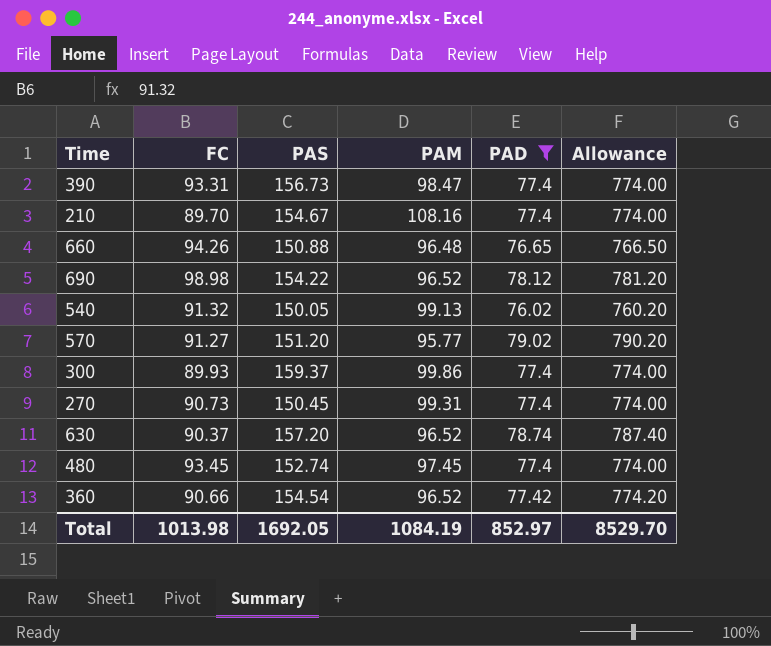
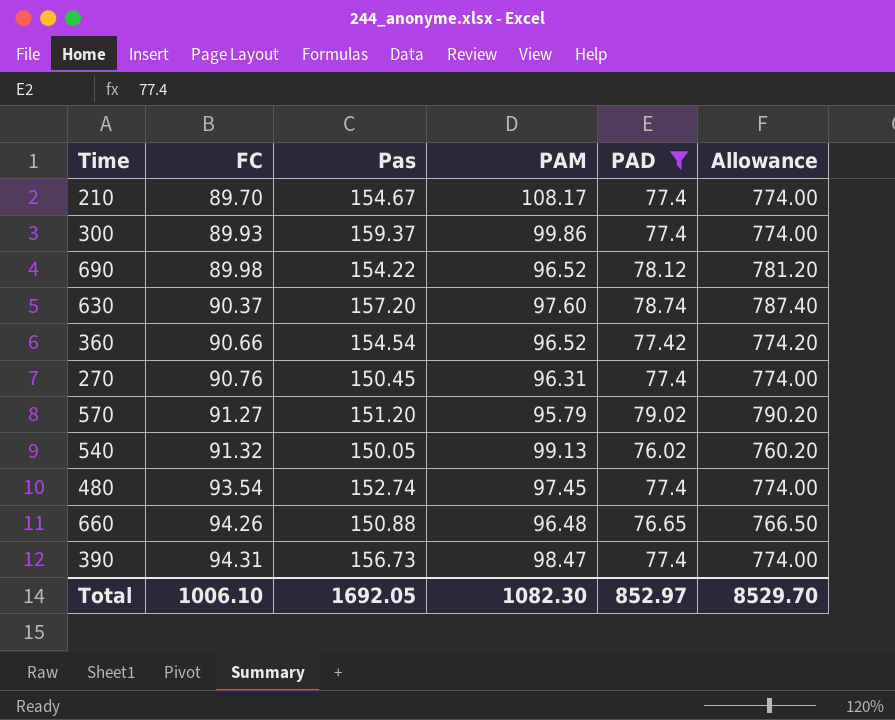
row order: none -> FC ascending
column name: PAS -> Pas
210 | PAM: 108.16 -> 108.17
690 | FC: 98.98 -> 89.98
630 | PAM: 96.52 -> 97.60
270 | FC: 90.73 -> 90.76
270 | PAM: 99.31 -> 96.31
570 | PAM: 95.77 -> 95.79
480 | FC: 93.45 -> 93.54
390 | FC: 93.31 -> 94.31
Total | FC: 1013.98 -> 1006.10
Total | PAM: 1084.19 -> 1082.30

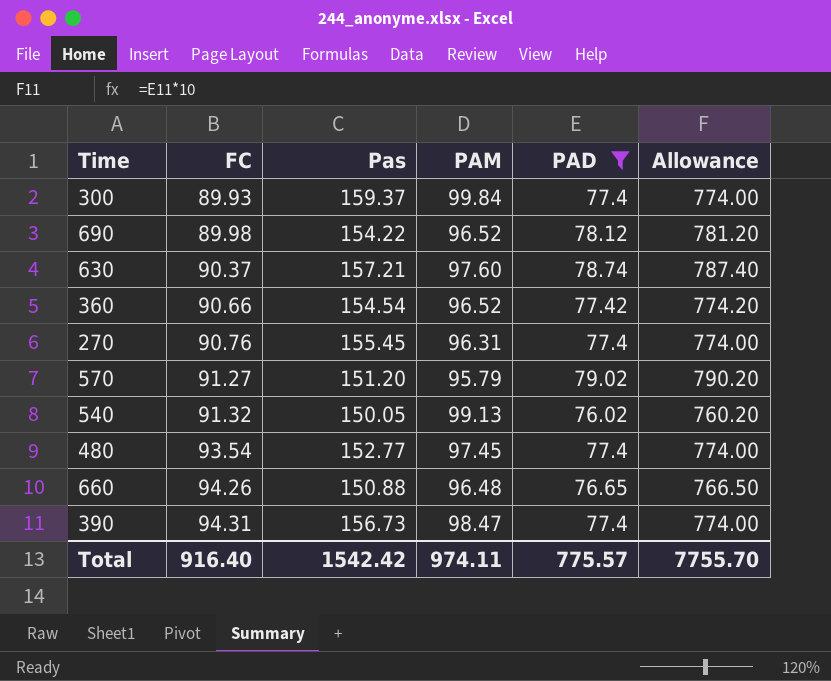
row 210: 89.70 | 154.67 | 108.17 | 77.4 | 774.00 -> none
300 | PAM: 99.86 -> 99.84
630 | Pas: 157.20 -> 157.21
270 | Pas: 150.45 -> 155.45
480 | Pas: 152.74 -> 152.77
Total | FC: 1006.10 -> 916.40
Total | Pas: 1692.05 -> 1542.42
Total | PAM: 1082.30 -> 974.11
Total | PAD: 852.97 -> 775.57
Total | Allowance: 8529.70 -> 7755.70

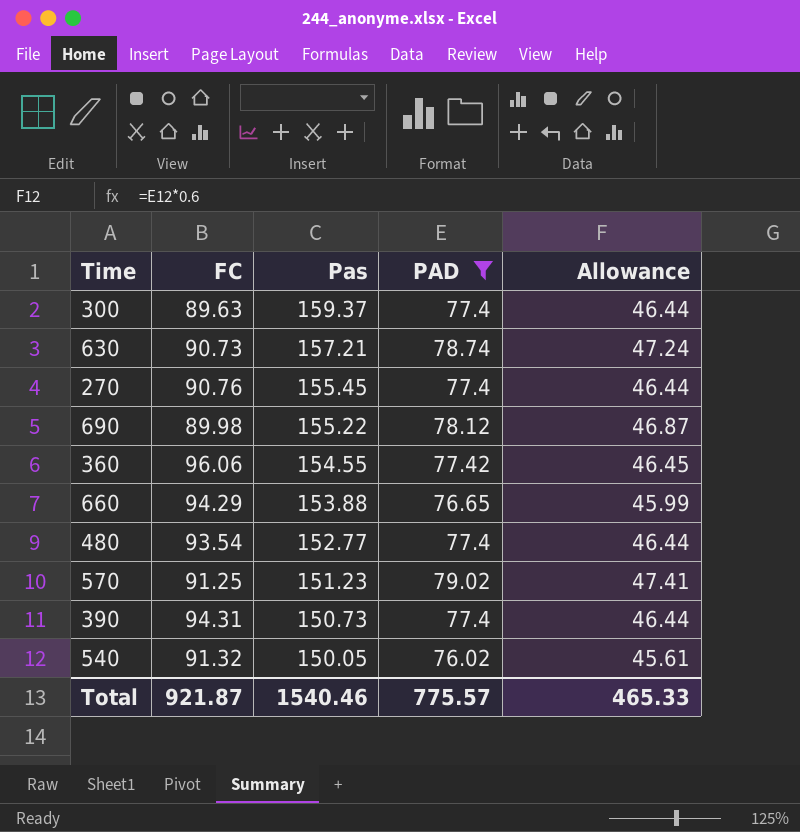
row order: FC ascending -> Pas descending
column PAM | position: 4 -> none
column Allowance | formula: [PAD] * 10 -> [PAD] * 0.6
300 | FC: 89.93 -> 89.63
630 | FC: 90.37 -> 90.73
690 | Pas: 154.22 -> 155.22
360 | FC: 90.66 -> 96.06
360 | Pas: 154.54 -> 154.55
660 | FC: 94.26 -> 94.29
660 | Pas: 150.88 -> 153.88
570 | FC: 91.27 -> 91.25
570 | Pas: 151.20 -> 151.23
390 | Pas: 156.73 -> 150.73
Total | FC: 916.40 -> 921.87
Total | Pas: 1542.42 -> 1540.46
Total | Allowance: 7755.70 -> 465.33

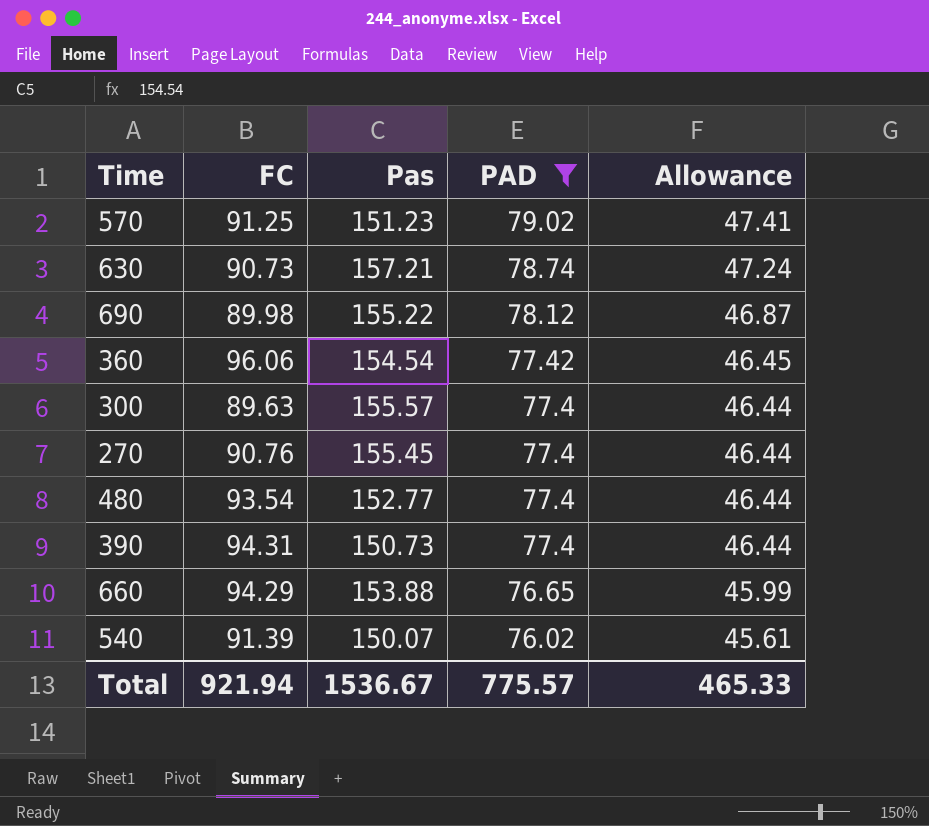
row order: Pas descending -> PAD descending
360 | Pas: 154.55 -> 154.54
300 | Pas: 159.37 -> 155.57
540 | FC: 91.32 -> 91.39
540 | Pas: 150.05 -> 150.07
Total | FC: 921.87 -> 921.94
Total | Pas: 1540.46 -> 1536.67

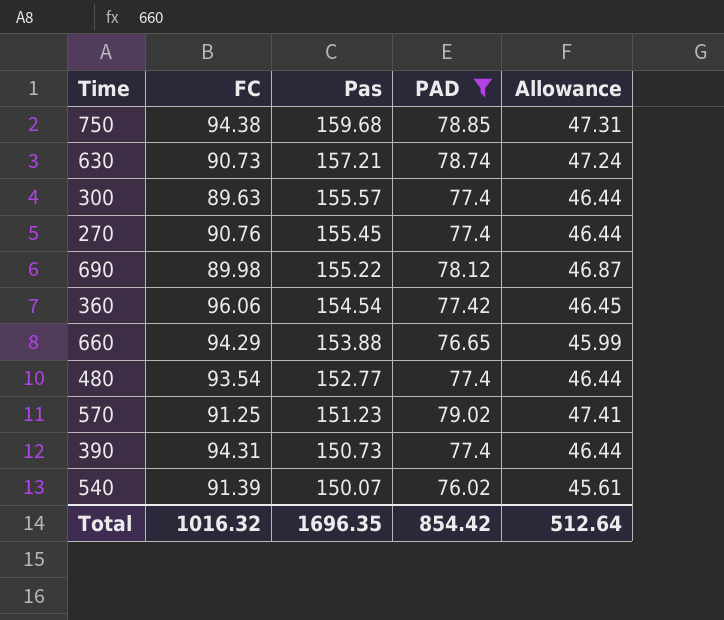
row order: PAD descending -> Pas descending
row 750: none -> 94.38 | 159.68 | 78.85 | 47.31
Total | FC: 921.94 -> 1016.32
Total | Pas: 1536.67 -> 1696.35
Total | PAD: 775.57 -> 854.42
Total | Allowance: 465.33 -> 512.64

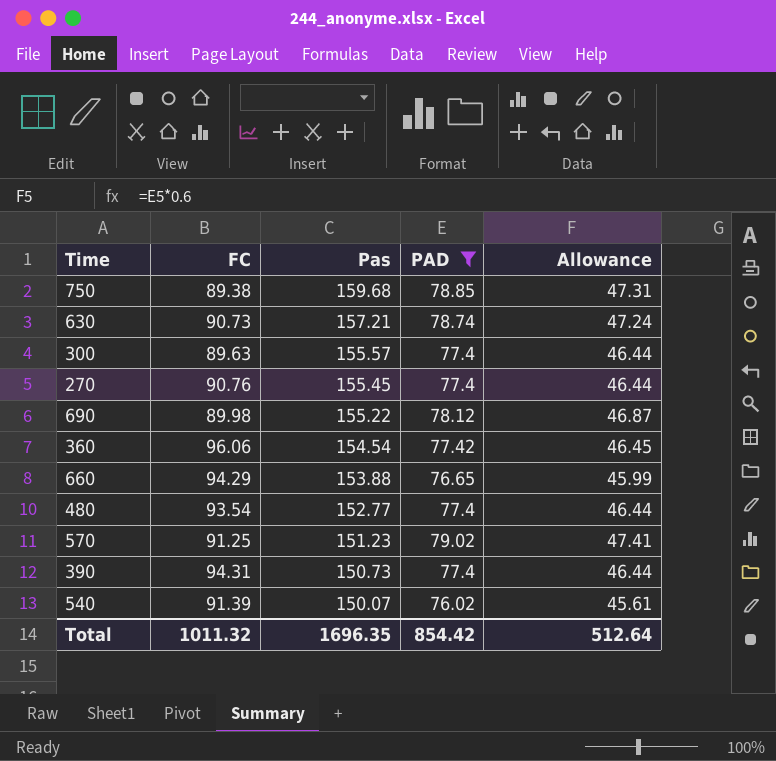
750 | FC: 94.38 -> 89.38
Total | FC: 1016.32 -> 1011.32

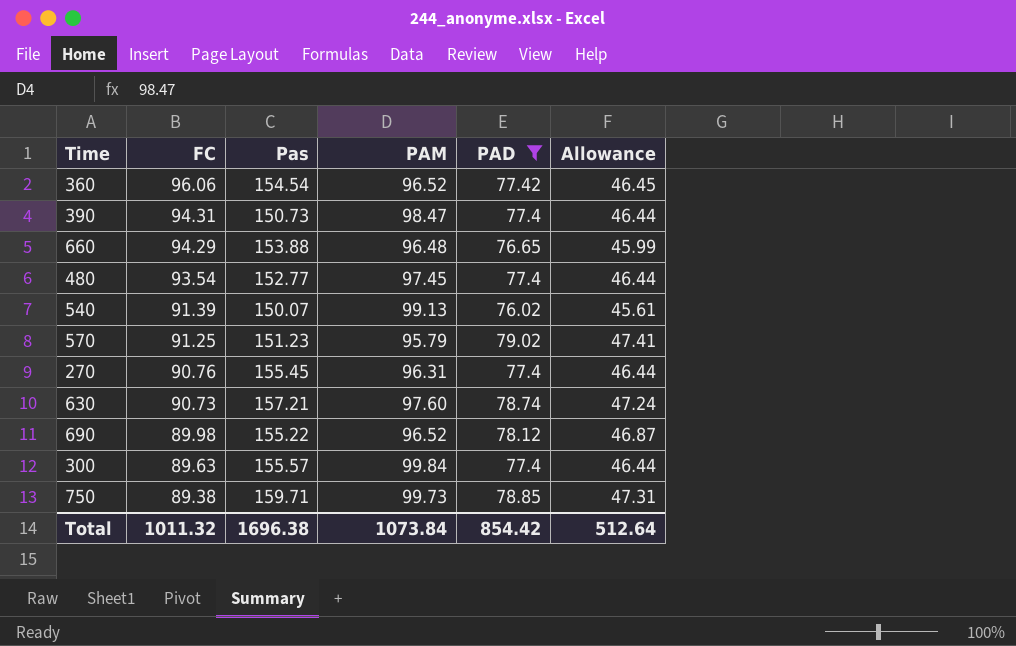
row order: Pas descending -> FC descending
column PAM | position: none -> 4
750 | Pas: 159.68 -> 159.71
Total | Pas: 1696.35 -> 1696.38

